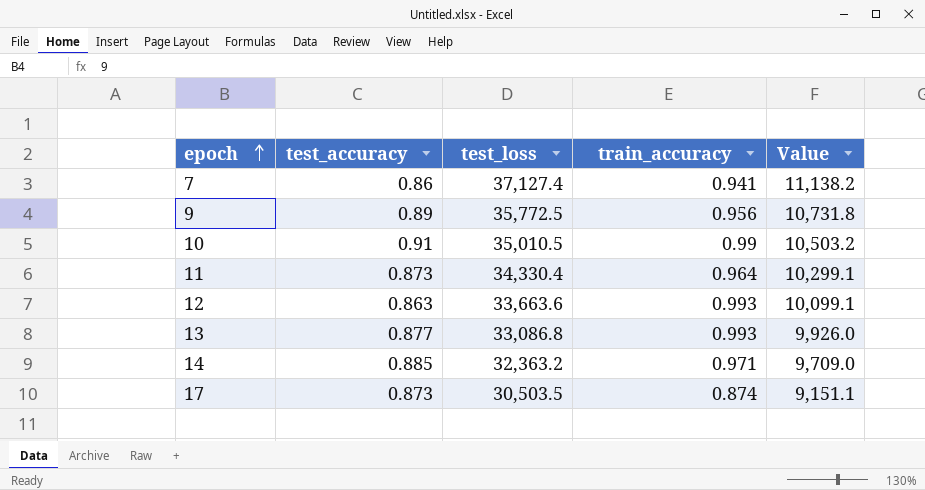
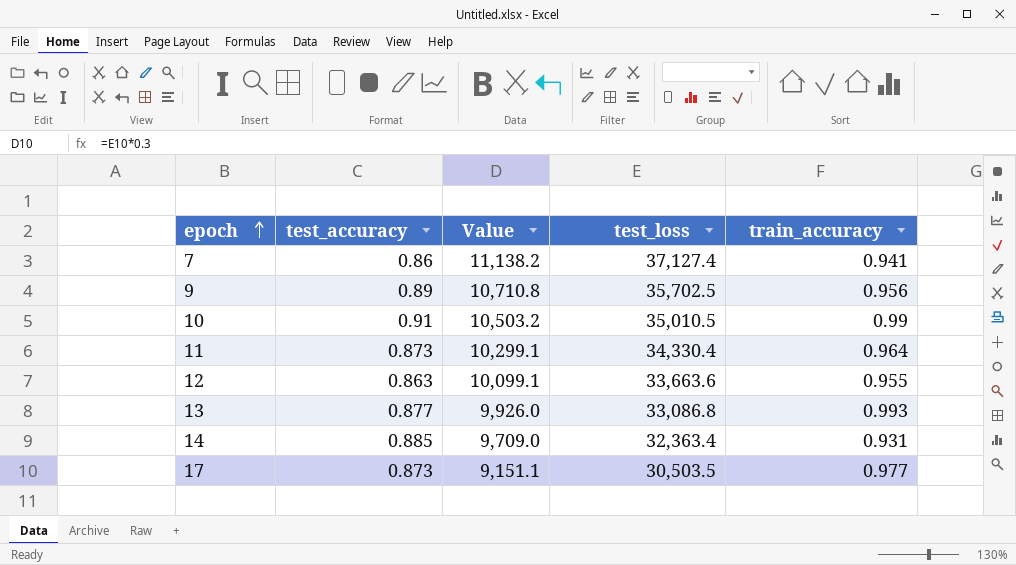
column Value | position: 5 -> 3
9 | Value: 10,731.8 -> 10,710.8
9 | test_loss: 35,772.5 -> 35,702.5
12 | train_accuracy: 0.993 -> 0.955
14 | test_loss: 32,363.2 -> 32,363.4
14 | train_accuracy: 0.971 -> 0.931
17 | train_accuracy: 0.874 -> 0.977

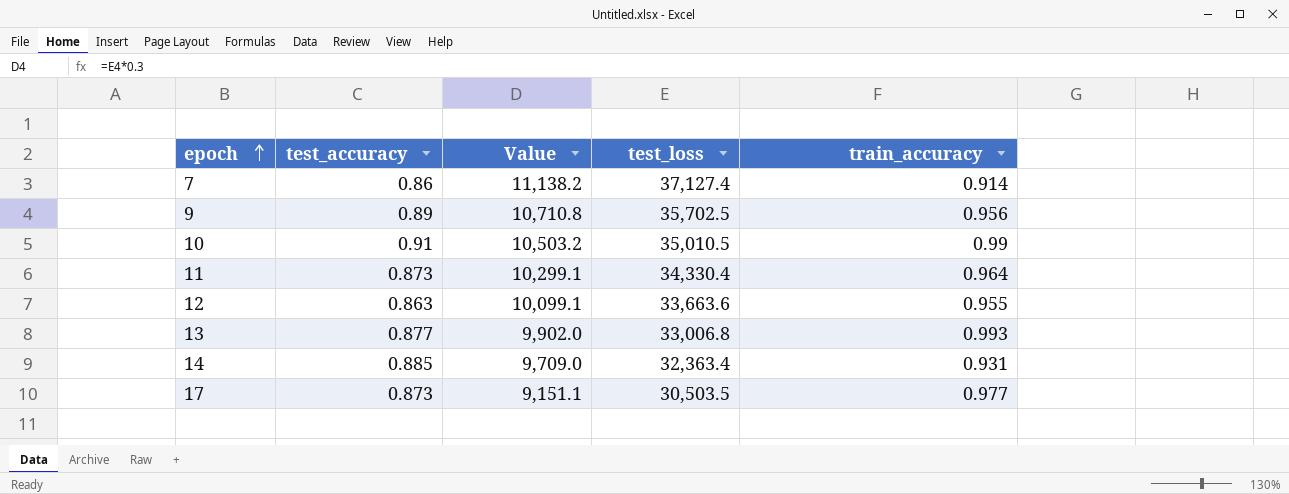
7 | train_accuracy: 0.941 -> 0.914
13 | Value: 9,926.0 -> 9,902.0
13 | test_loss: 33,086.8 -> 33,006.8

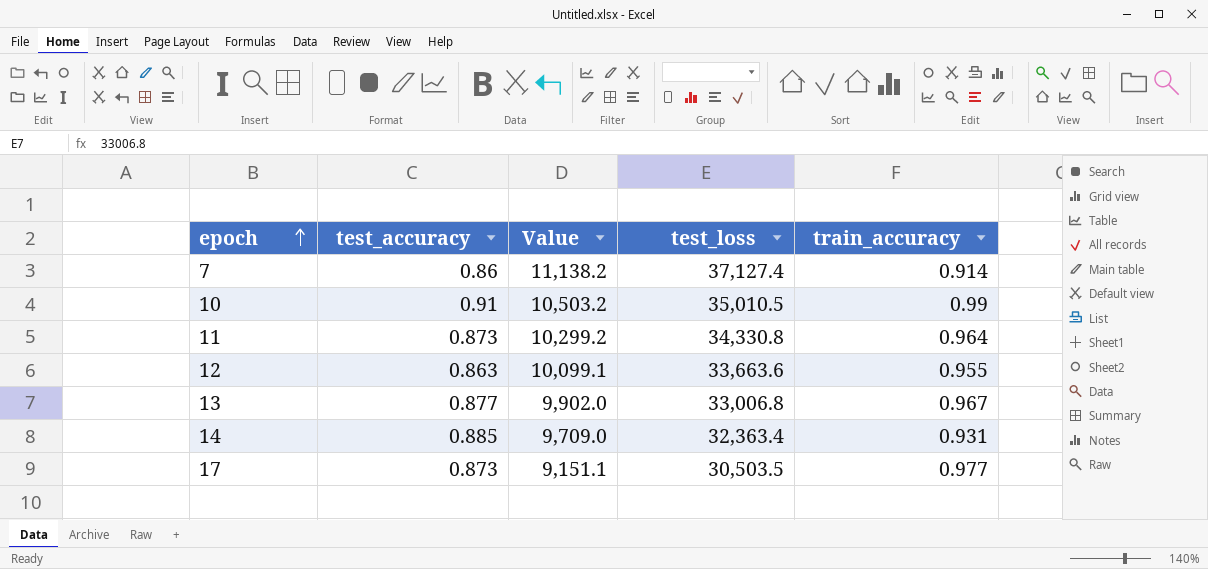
row 9: 0.89 | 10,710.8 | 35,702.5 | 0.956 -> none
11 | Value: 10,299.1 -> 10,299.2
11 | test_loss: 34,330.4 -> 34,330.8
13 | train_accuracy: 0.993 -> 0.967

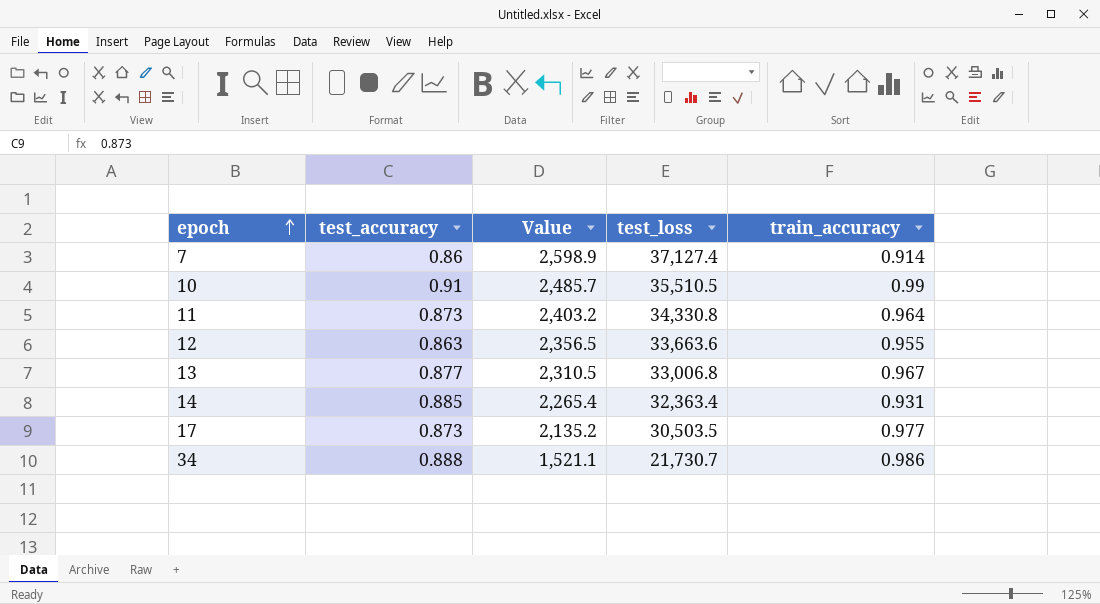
column Value | formula: [test_loss] * 0.3 -> [test_loss] * 0.07
10 | test_loss: 35,010.5 -> 35,510.5
row 34: none -> 0.888 | 1,521.1 | 21,730.7 | 0.986

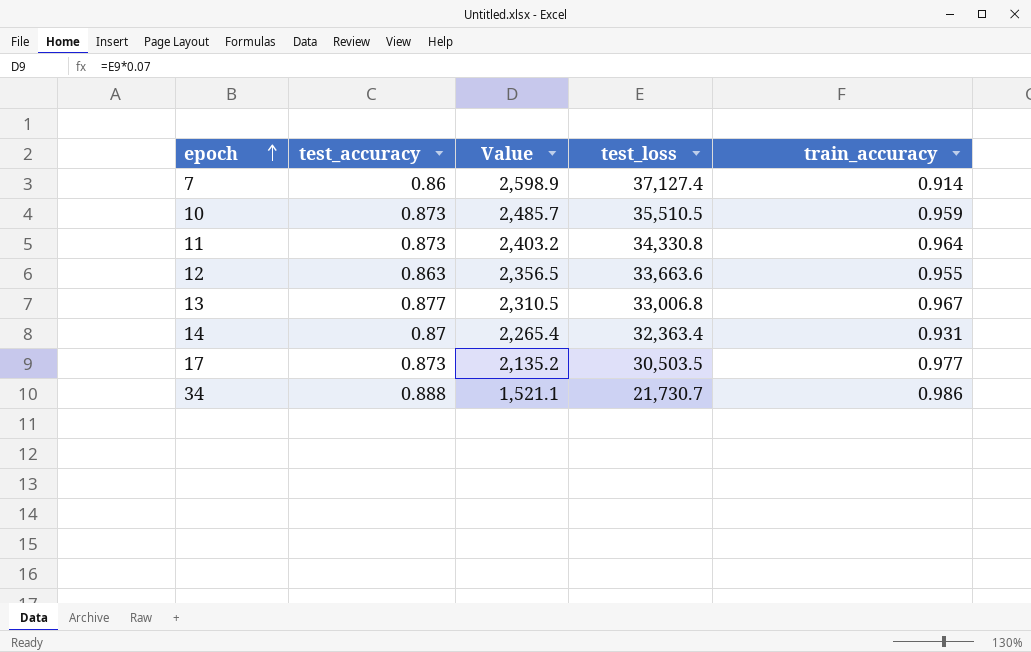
10 | test_accuracy: 0.91 -> 0.873
10 | train_accuracy: 0.99 -> 0.959
14 | test_accuracy: 0.885 -> 0.87

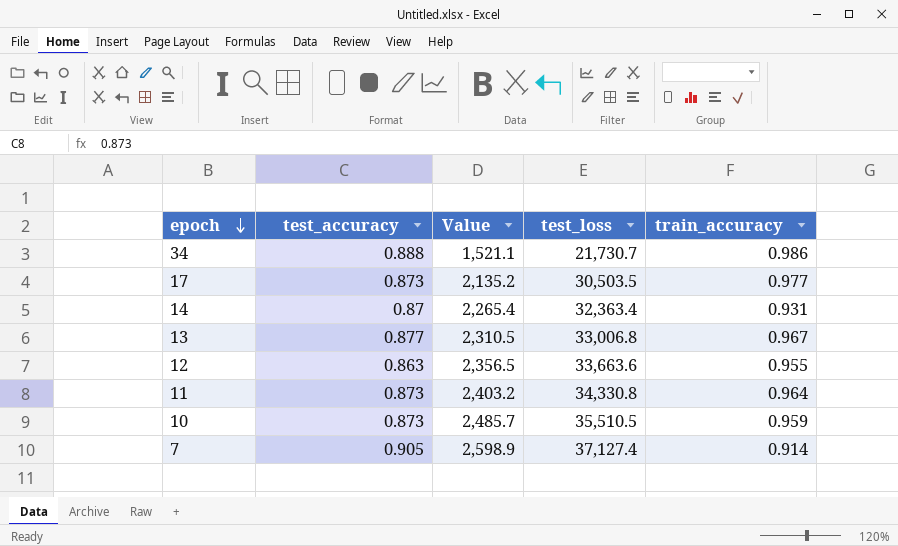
row order: epoch ascending -> epoch descending
7 | test_accuracy: 0.86 -> 0.905

